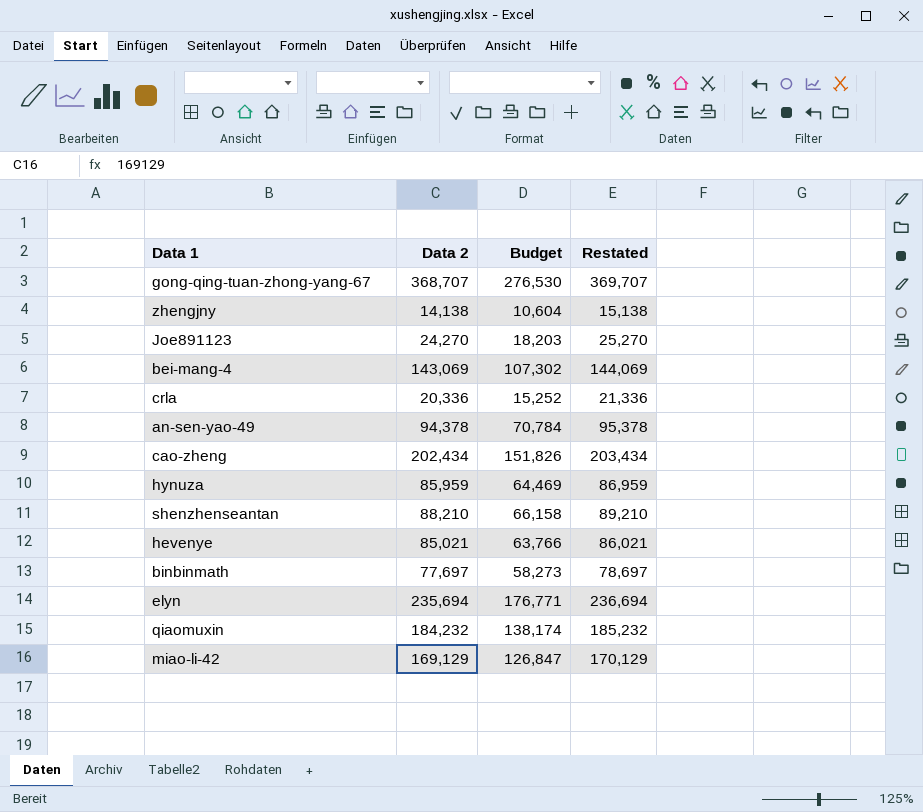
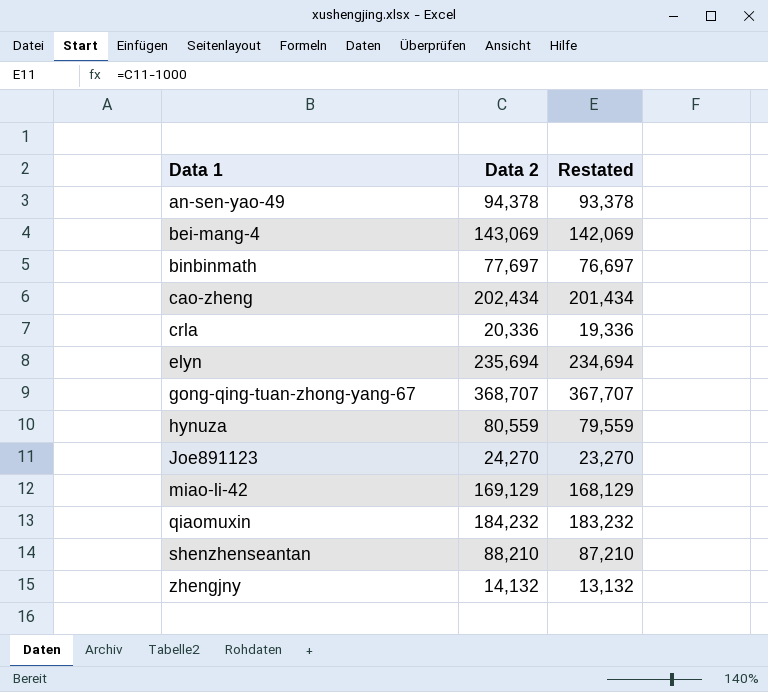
row order: none -> Data 1 ascending
column Budget | formula: [Data 2] * 0.75 -> none
column Restated | formula: [Data 2] + 1000 -> [Data 2] - 1000
row hevenye: 85,021 | 63,766 | 86,021 -> none
hynuza | Data 2: 85,959 -> 80,559
zhengjny | Data 2: 14,138 -> 14,132

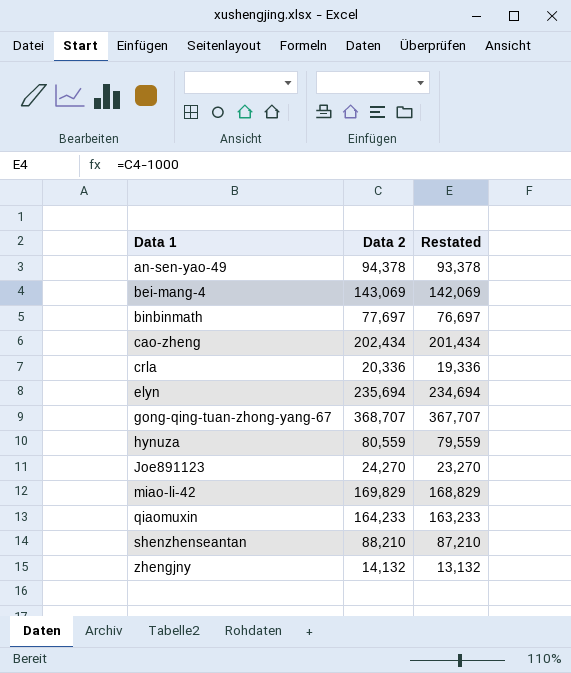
miao-li-42 | Data 2: 169,129 -> 169,829
miao-li-42 | Restated: 168,129 -> 168,829
qiaomuxin | Data 2: 184,232 -> 164,233
qiaomuxin | Restated: 183,232 -> 163,233

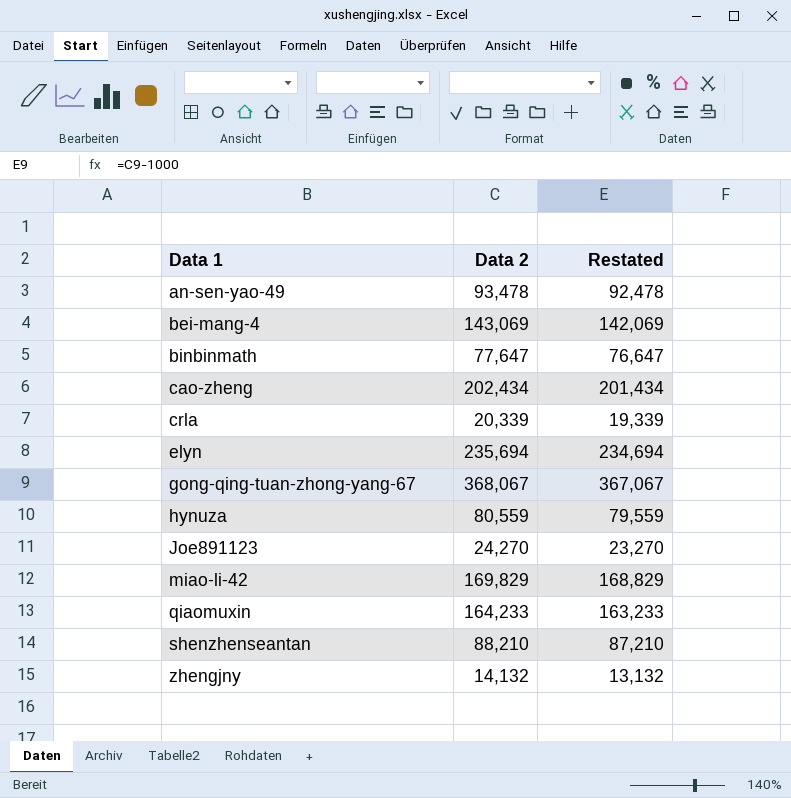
an-sen-yao-49 | Data 2: 94,378 -> 93,478
an-sen-yao-49 | Restated: 93,378 -> 92,478
binbinmath | Data 2: 77,697 -> 77,647
binbinmath | Restated: 76,697 -> 76,647
crla | Data 2: 20,336 -> 20,339
crla | Restated: 19,336 -> 19,339
gong-qing-tuan-zhong-yang-67 | Data 2: 368,707 -> 368,067
gong-qing-tuan-zhong-yang-67 | Restated: 367,707 -> 367,067

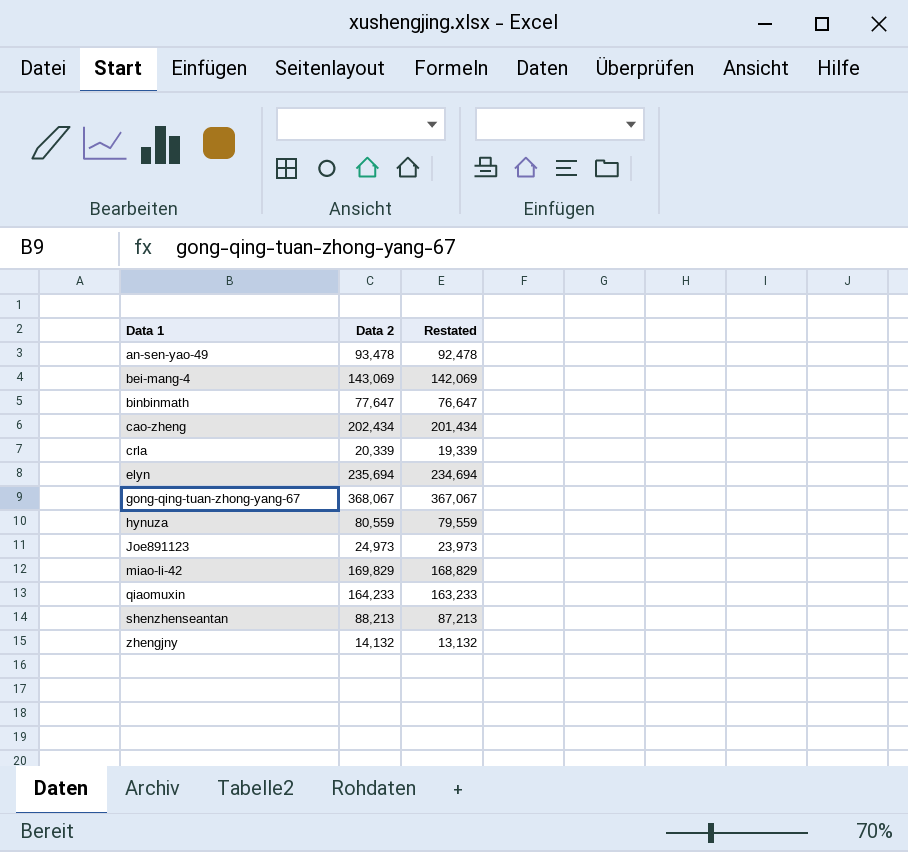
Joe891123 | Data 2: 24,270 -> 24,973
Joe891123 | Restated: 23,270 -> 23,973
shenzhenseantan | Data 2: 88,210 -> 88,213
shenzhenseantan | Restated: 87,210 -> 87,213

